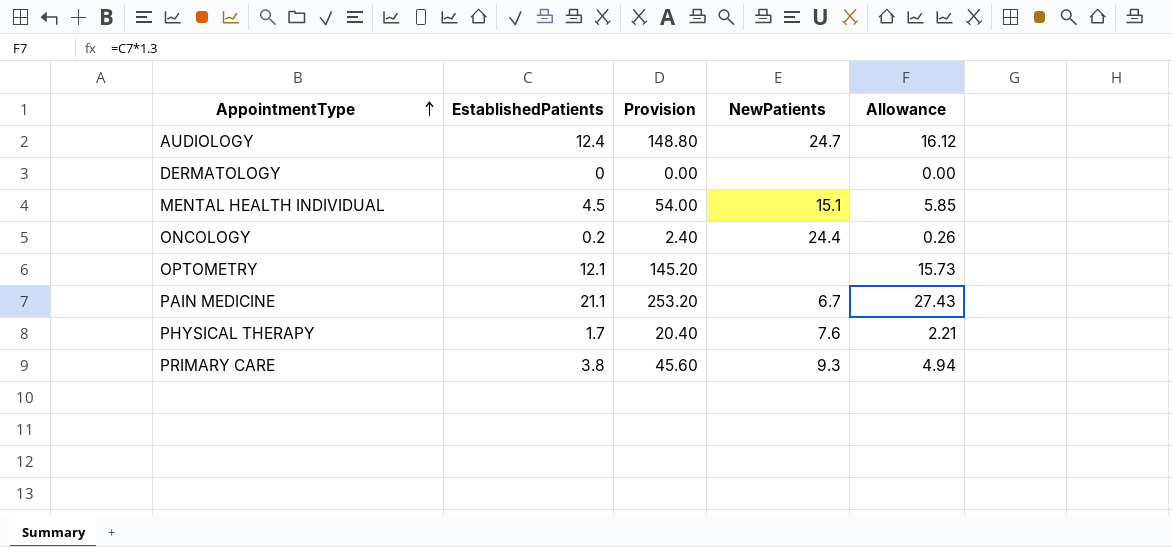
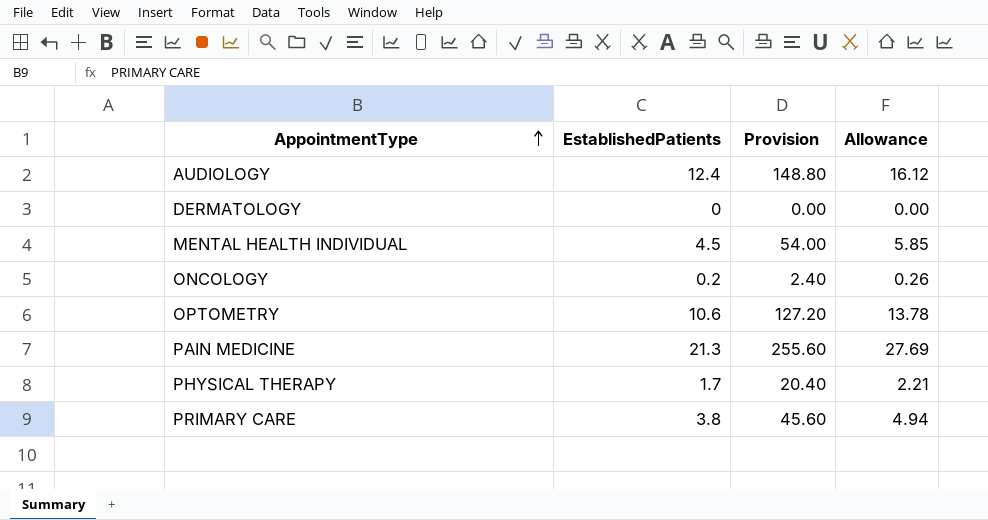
column NewPatients | position: 4 -> none
OPTOMETRY | EstablishedPatients: 12.1 -> 10.6
OPTOMETRY | Provision: 145.20 -> 127.20
OPTOMETRY | Allowance: 15.73 -> 13.78
PAIN MEDICINE | EstablishedPatients: 21.1 -> 21.3
PAIN MEDICINE | Provision: 253.20 -> 255.60
PAIN MEDICINE | Allowance: 27.43 -> 27.69

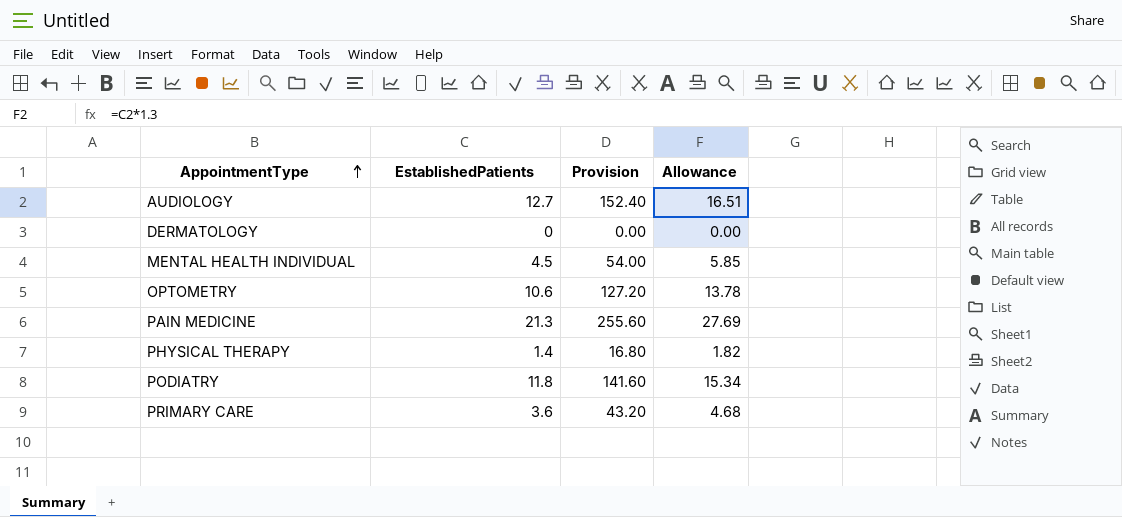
row ONCOLOGY: 0.2 | 2.40 | 0.26 -> none
AUDIOLOGY | EstablishedPatients: 12.4 -> 12.7
AUDIOLOGY | Provision: 148.80 -> 152.40
AUDIOLOGY | Allowance: 16.12 -> 16.51
PHYSICAL THERAPY | EstablishedPatients: 1.7 -> 1.4
PHYSICAL THERAPY | Provision: 20.40 -> 16.80
PHYSICAL THERAPY | Allowance: 2.21 -> 1.82
row PODIATRY: none -> 11.8 | 141.60 | 15.34
PRIMARY CARE | EstablishedPatients: 3.8 -> 3.6
PRIMARY CARE | Provision: 45.60 -> 43.20
PRIMARY CARE | Allowance: 4.94 -> 4.68

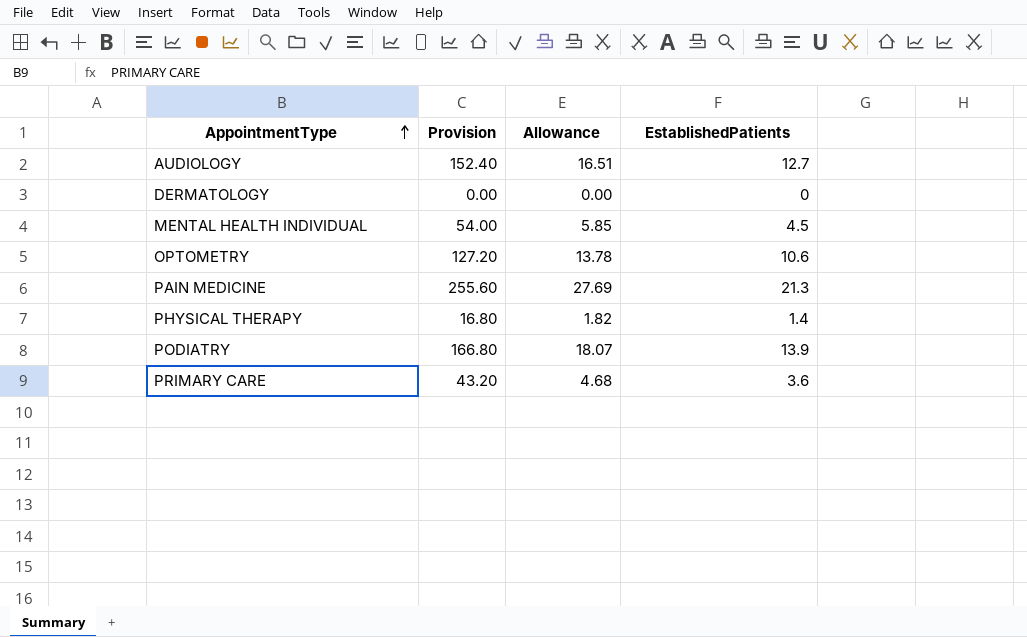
column EstablishedPatients | position: 2 -> 4
PODIATRY | Provision: 141.60 -> 166.80
PODIATRY | Allowance: 15.34 -> 18.07
PODIATRY | EstablishedPatients: 11.8 -> 13.9

